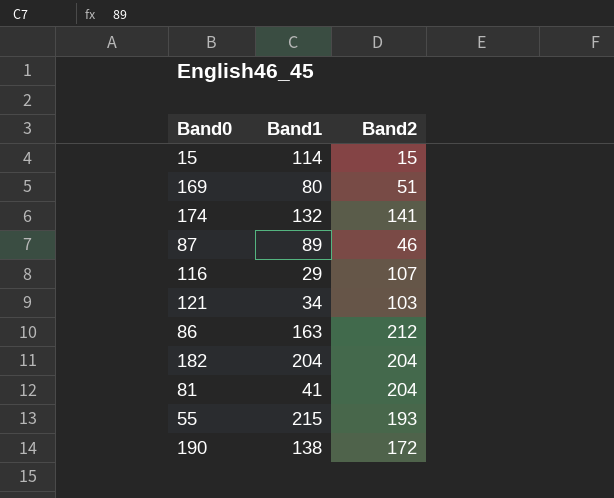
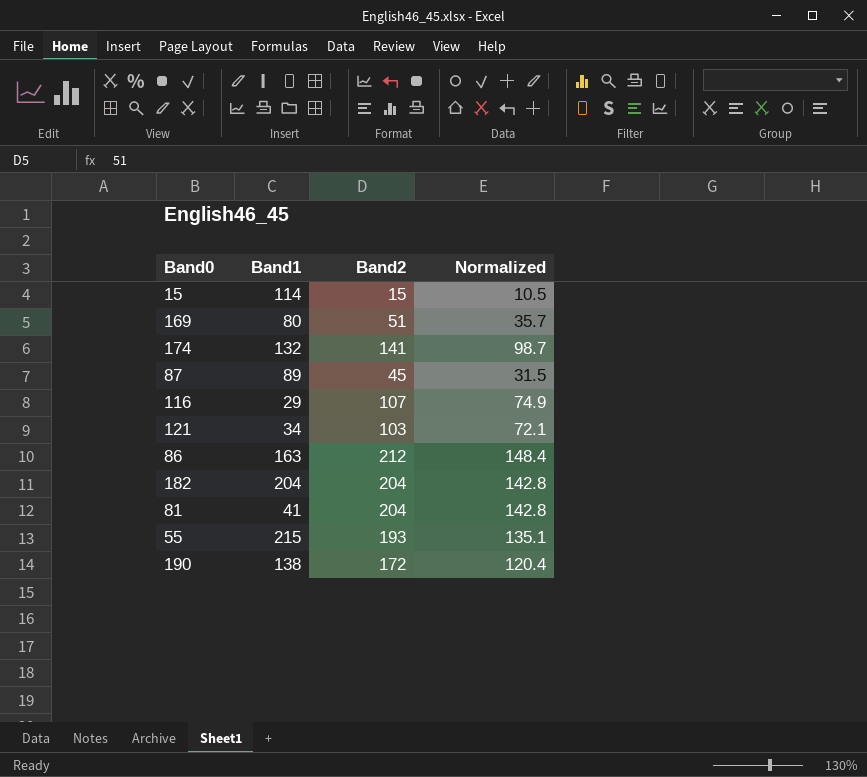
column Normalized | formula: none -> [Band2] * 0.7
87 | Band2: 46 -> 45

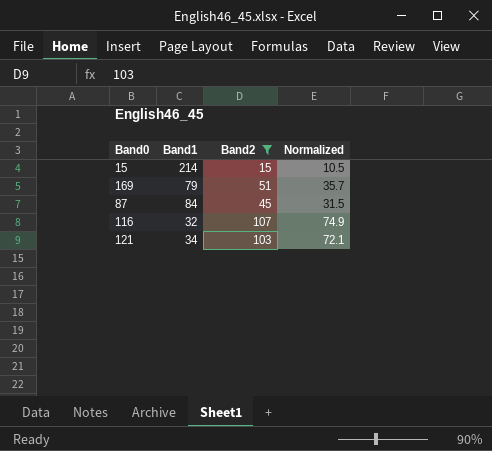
filter: none -> Band2 <= 107
15 | Band1: 114 -> 214
169 | Band1: 80 -> 79
87 | Band1: 89 -> 84
116 | Band1: 29 -> 32

